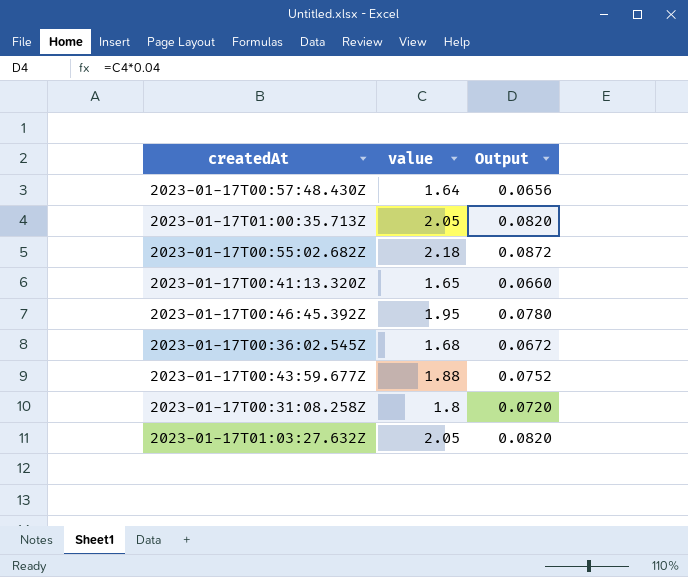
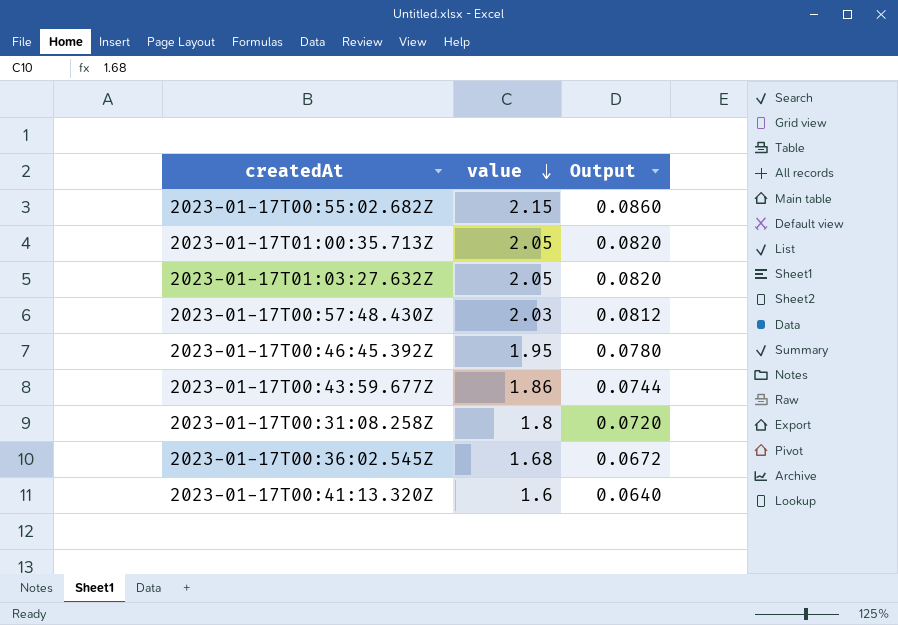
row order: none -> value descending
2023-01-17T00:55:02.682Z | value: 2.18 -> 2.15
2023-01-17T00:55:02.682Z | Output: 0.0872 -> 0.0860
2023-01-17T00:57:48.430Z | value: 1.64 -> 2.03
2023-01-17T00:57:48.430Z | Output: 0.0656 -> 0.0812
2023-01-17T00:43:59.677Z | value: 1.88 -> 1.86
2023-01-17T00:43:59.677Z | Output: 0.0752 -> 0.0744
2023-01-17T00:41:13.320Z | value: 1.65 -> 1.6
2023-01-17T00:41:13.320Z | Output: 0.0660 -> 0.0640

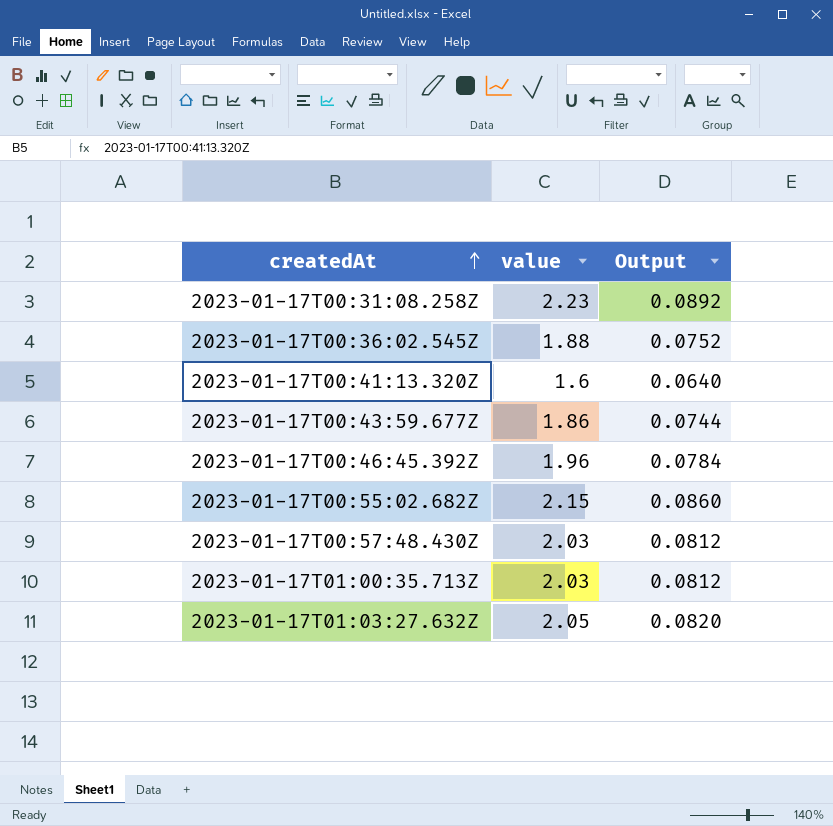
row order: value descending -> createdAt ascending
2023-01-17T00:31:08.258Z | value: 1.8 -> 2.23
2023-01-17T00:31:08.258Z | Output: 0.0720 -> 0.0892
2023-01-17T00:36:02.545Z | value: 1.68 -> 1.88
2023-01-17T00:36:02.545Z | Output: 0.0672 -> 0.0752
2023-01-17T00:46:45.392Z | value: 1.95 -> 1.96
2023-01-17T00:46:45.392Z | Output: 0.0780 -> 0.0784
2023-01-17T01:00:35.713Z | value: 2.05 -> 2.03
2023-01-17T01:00:35.713Z | Output: 0.0820 -> 0.0812

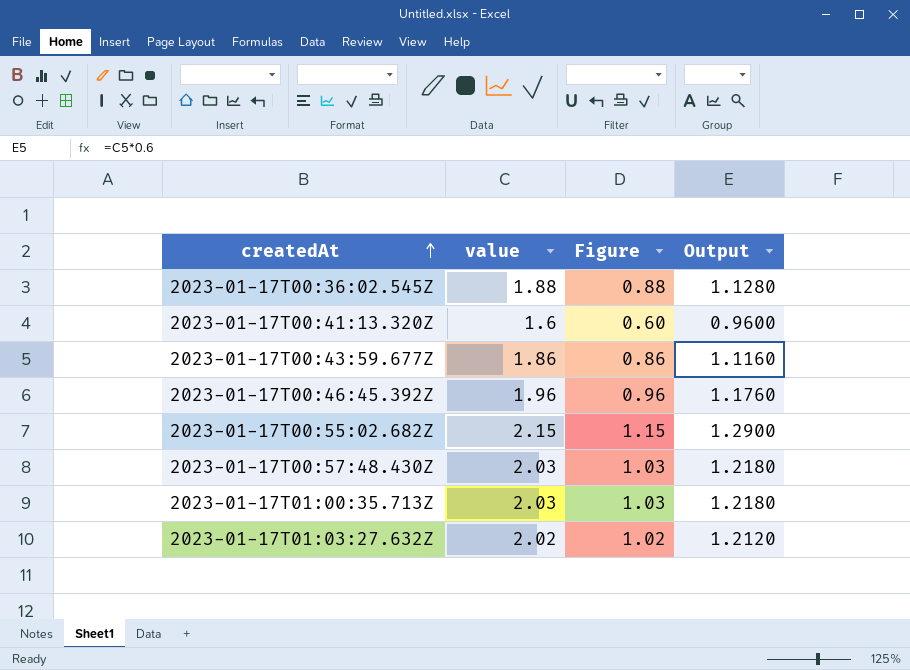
column Figure | formula: none -> [value] - 1
column Output | formula: [value] * 0.04 -> [value] * 0.6
row 2023-01-17T00:31:08.258Z: 2.23 | 0.0892 -> none
2023-01-17T01:03:27.632Z | value: 2.05 -> 2.02

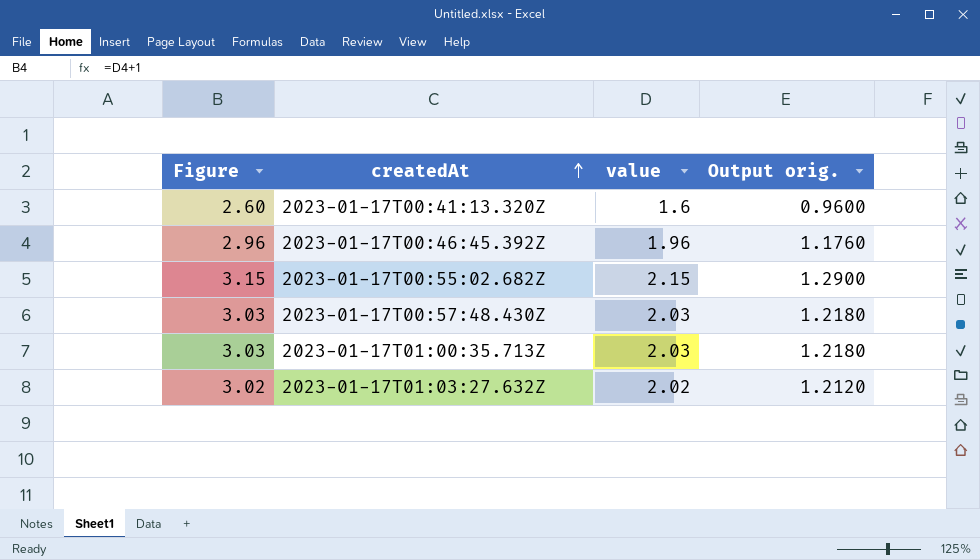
column Figure | formula: [value] - 1 -> [value] + 1
column Figure | position: 3 -> 1
column name: Output -> Output orig.
row 2023-01-17T00:36:02.545Z: 1.88 | 0.88 | 1.1280 -> none
row 2023-01-17T00:43:59.677Z: 1.86 | 0.86 | 1.1160 -> none

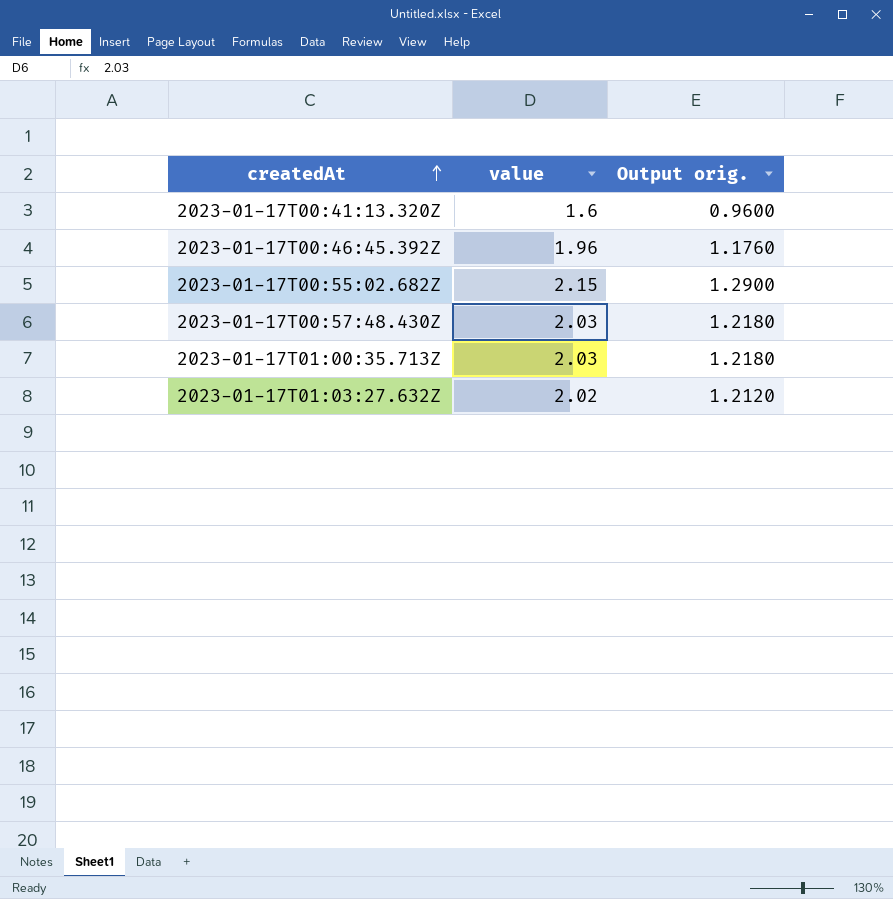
column Figure | formula: [value] + 1 -> none

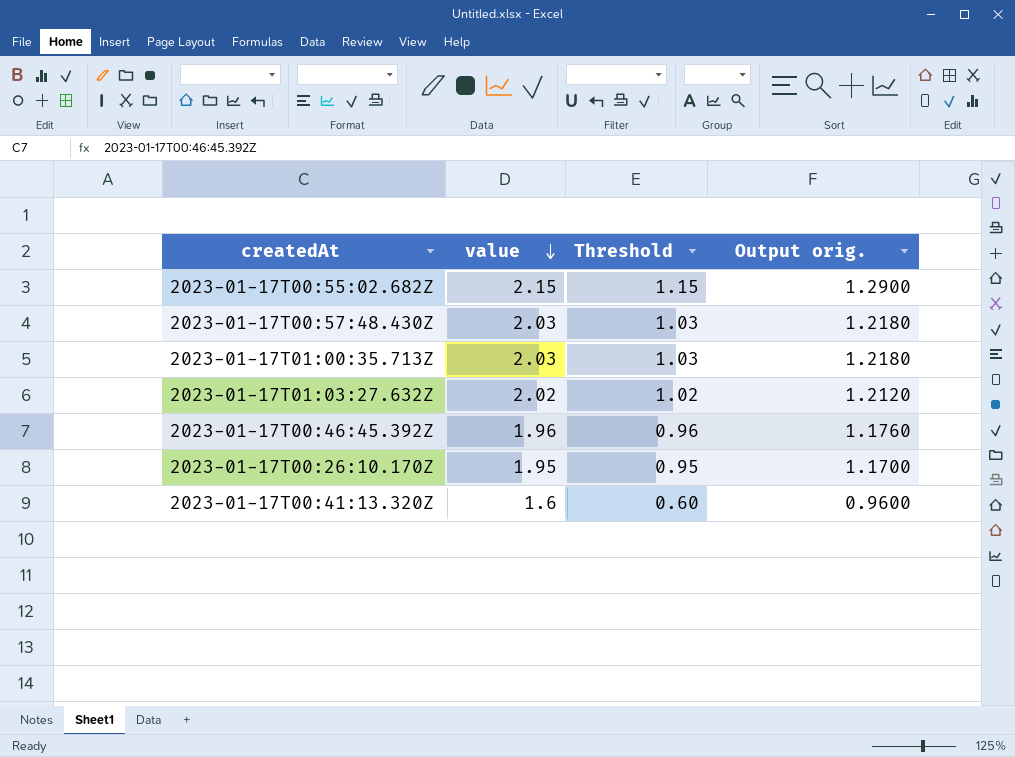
row order: createdAt ascending -> value descending
column Threshold | formula: none -> [value] - 1
row 2023-01-17T00:26:10.170Z: none -> 1.95 | 0.95 | 1.1700

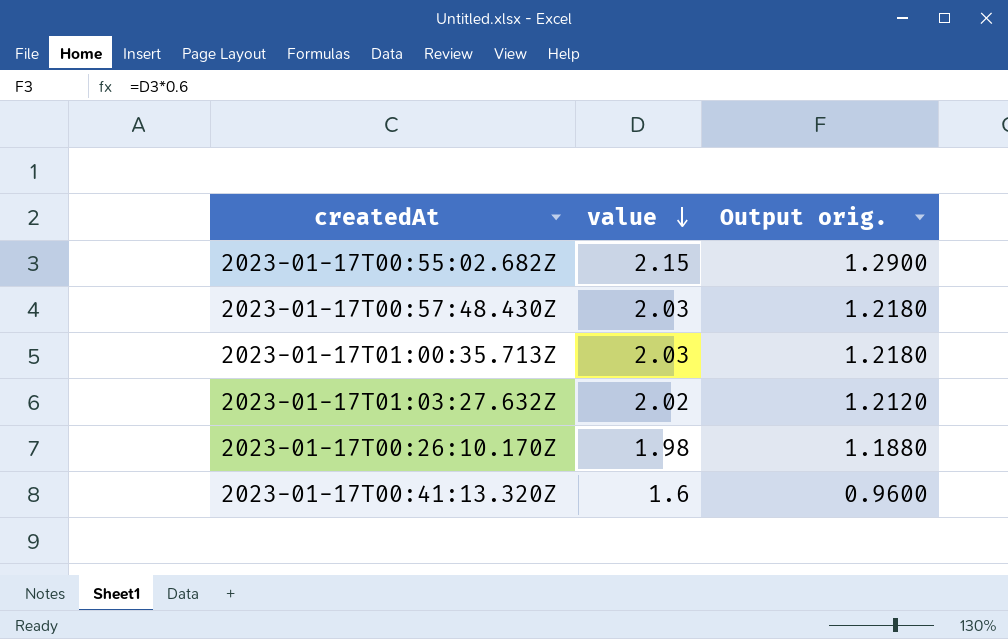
column Threshold | formula: [value] - 1 -> none
row 2023-01-17T00:46:45.392Z: 1.96 | 0.96 | 1.1760 -> none
2023-01-17T00:26:10.170Z | value: 1.95 -> 1.98
2023-01-17T00:26:10.170Z | Output orig.: 1.1700 -> 1.1880

